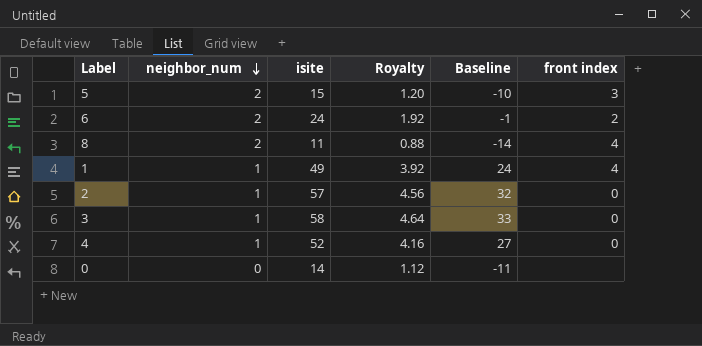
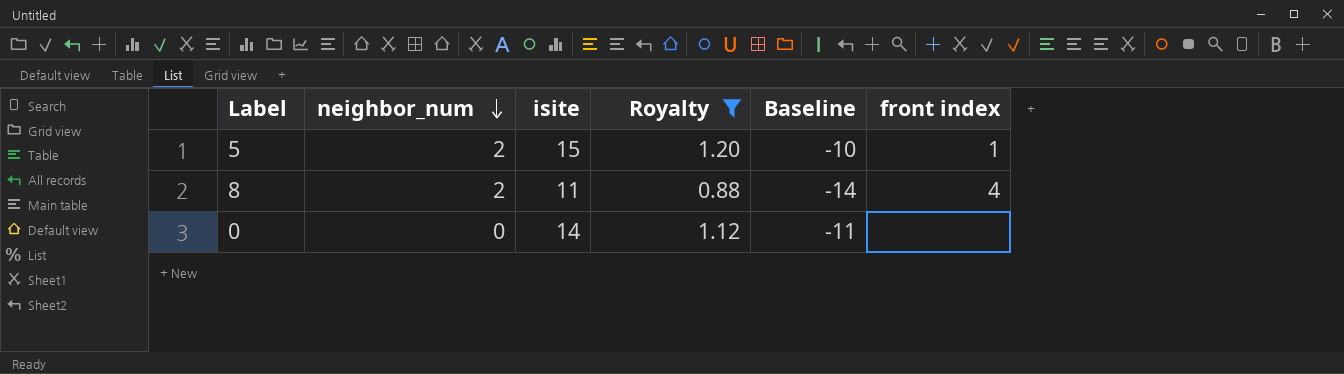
filter: none -> Royalty <= 1.20
5 | front index: 3 -> 1

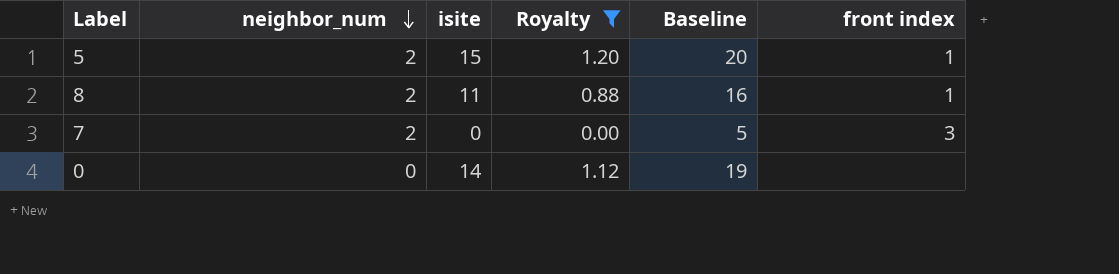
column Baseline | formula: [isite] - 25 -> [isite] + 5
8 | front index: 4 -> 1
row 7: none -> 2 | 0 | 0.00 | 5 | 3

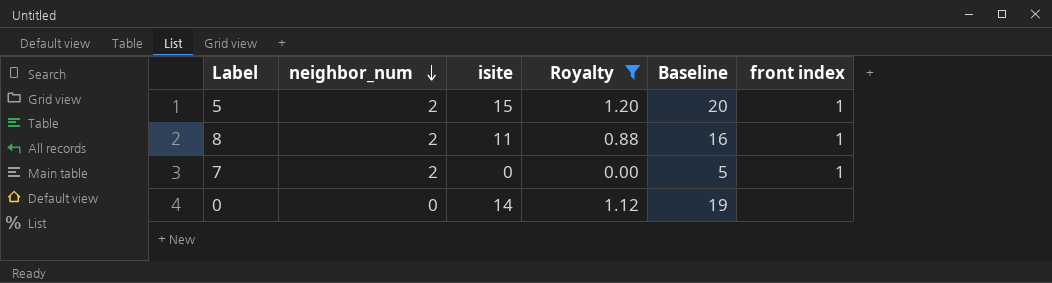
7 | front index: 3 -> 1

